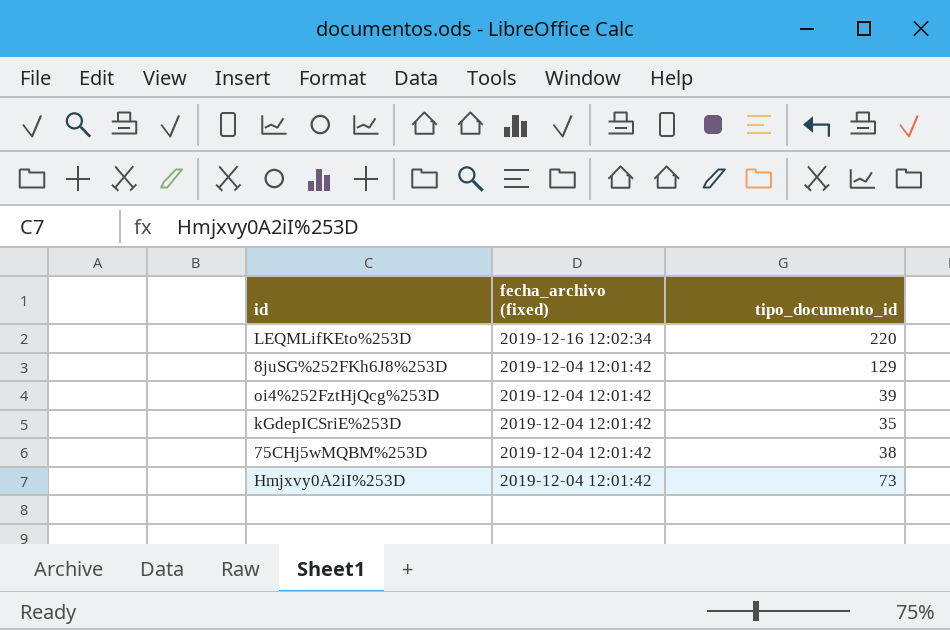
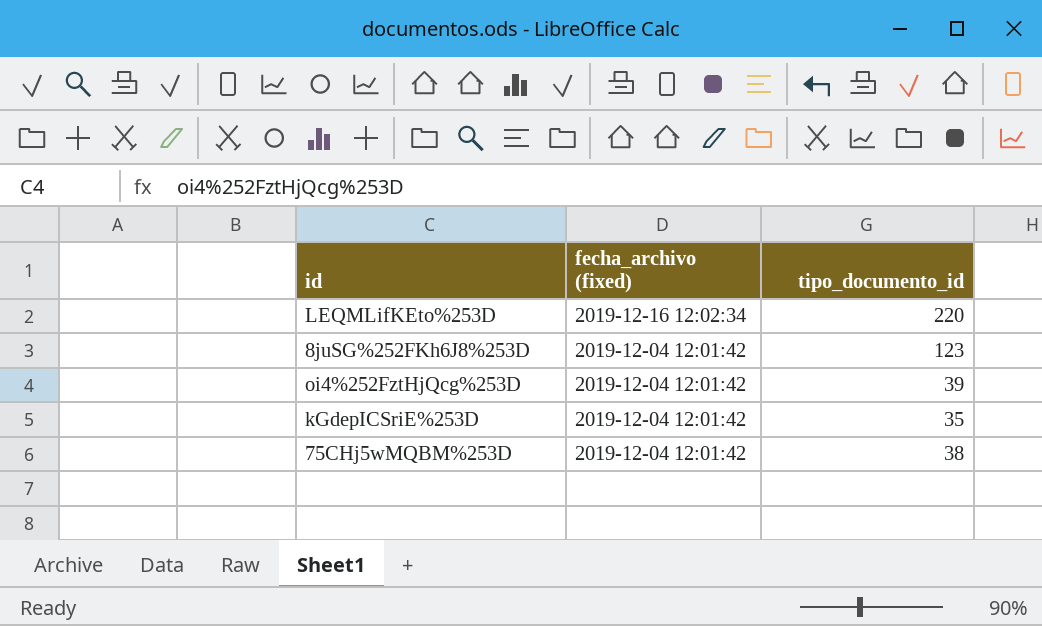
row Hmjxvy0A2iI%253D: 2019-12-04 12:01:42 | 73 -> none
8juSG%252FKh6J8%253D | tipo_documento_id: 129 -> 123

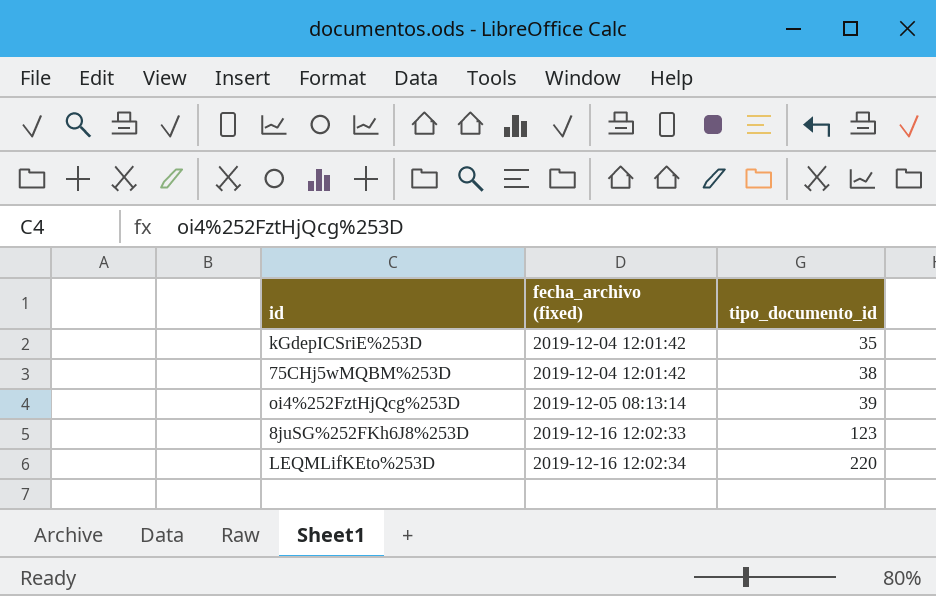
row order: fecha_archivo (fixed) descending -> fecha_archivo (fixed) ascending
oi4%252FztHjQcg%253D | fecha_archivo (fixed): 2019-12-04 12:01:42 -> 2019-12-05 08:13:14
8juSG%252FKh6J8%253D | fecha_archivo (fixed): 2019-12-04 12:01:42 -> 2019-12-16 12:02:33

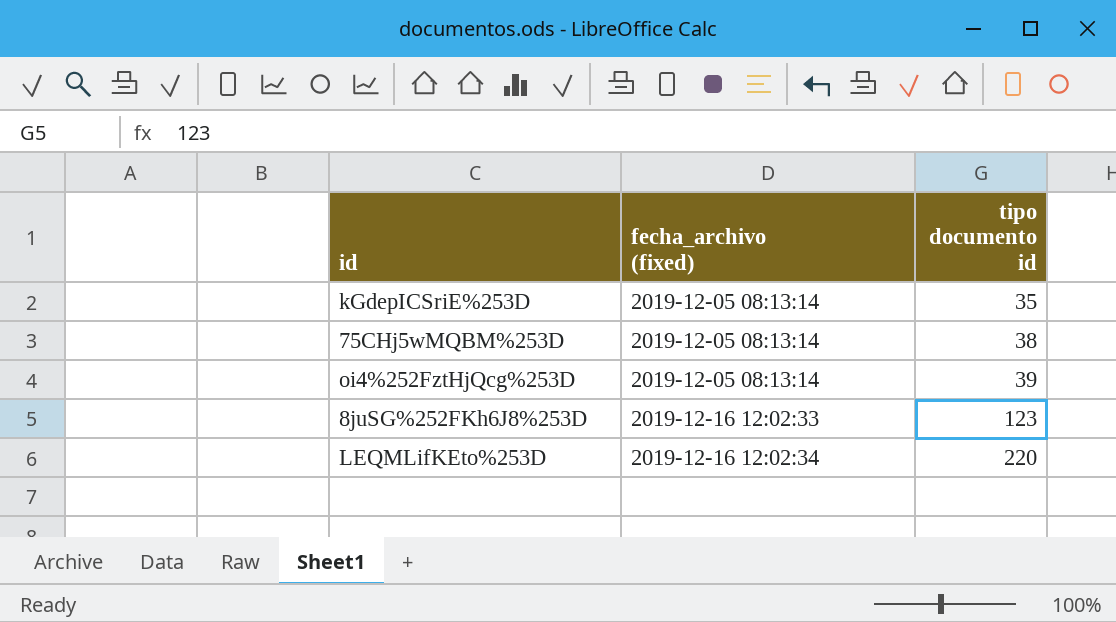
column name: tipo_documento_id -> tipo documento id
kGdepICSriE%253D | fecha_archivo (fixed): 2019-12-04 12:01:42 -> 2019-12-05 08:13:14
75CHj5wMQBM%253D | fecha_archivo (fixed): 2019-12-04 12:01:42 -> 2019-12-05 08:13:14

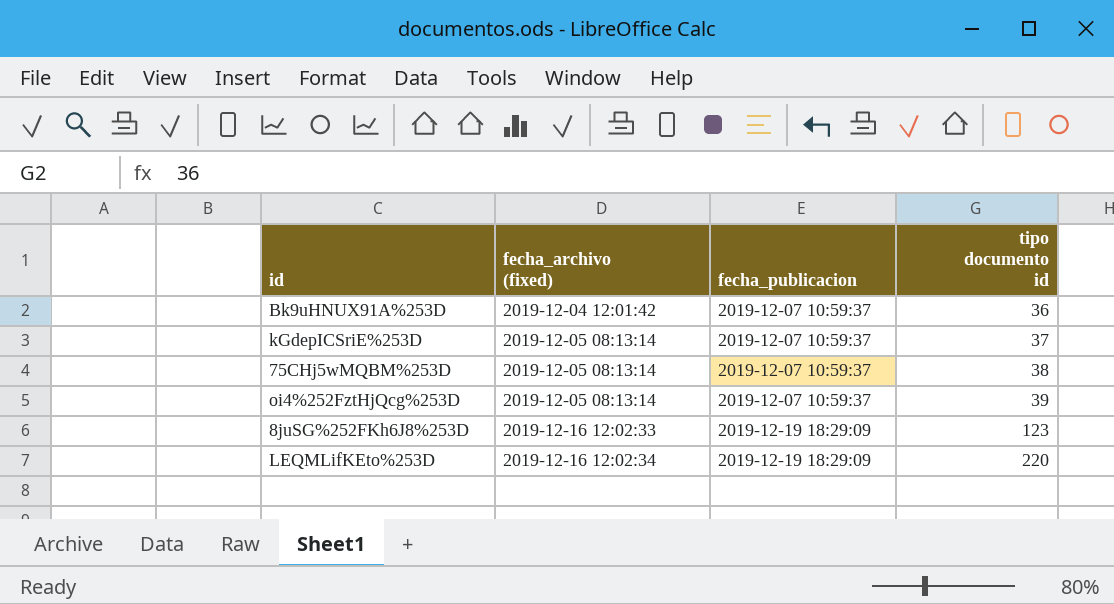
column fecha_publicacion | position: none -> 3
row Bk9uHNUX91A%253D: none -> 2019-12-04 12:01:42 | 2019-12-07 10:59:37 | 36
kGdepICSriE%253D | tipo documento id: 35 -> 37

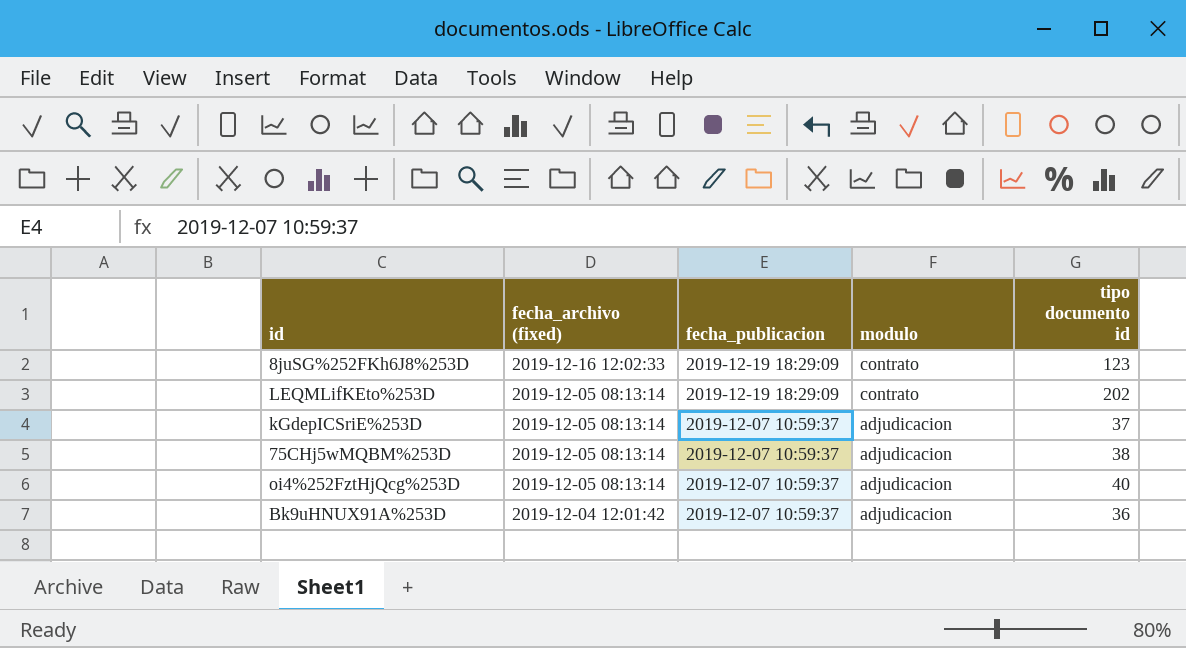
row order: fecha_archivo (fixed) ascending -> fecha_archivo (fixed) descending
column modulo | position: none -> 4
LEQMLifKEto%253D | fecha_archivo (fixed): 2019-12-16 12:02:34 -> 2019-12-05 08:13:14
LEQMLifKEto%253D | tipo documento id: 220 -> 202
oi4%252FztHjQcg%253D | tipo documento id: 39 -> 40

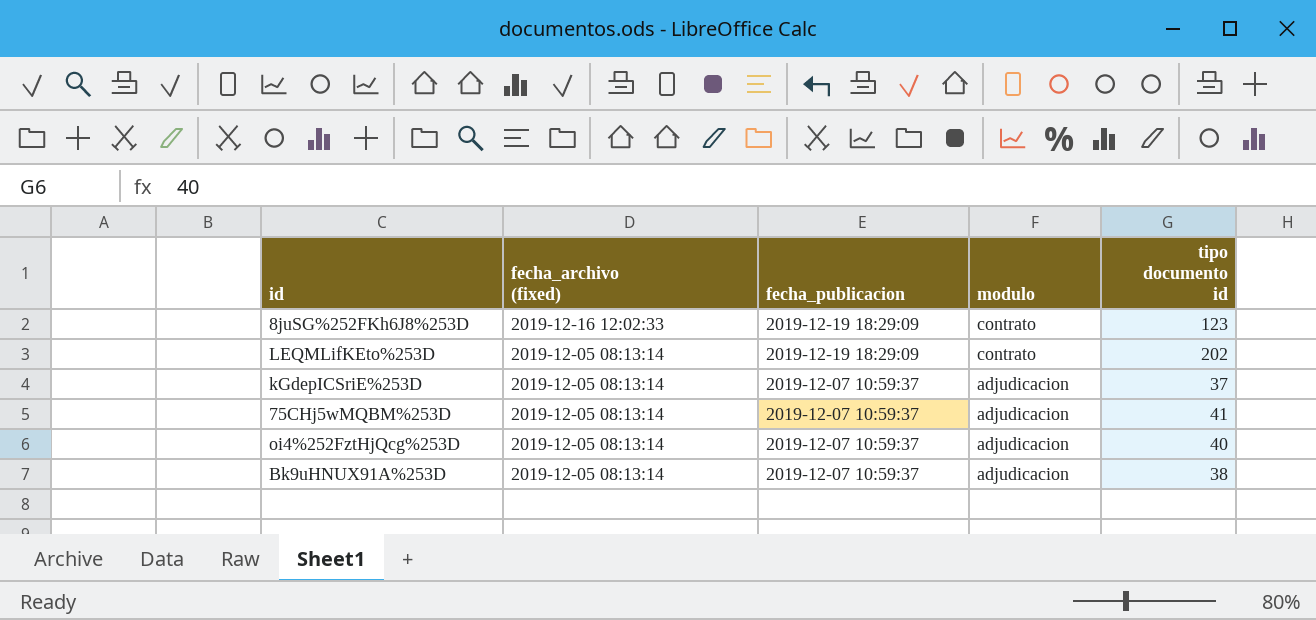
75CHj5wMQBM%253D | tipo documento id: 38 -> 41
Bk9uHNUX91A%253D | fecha_archivo (fixed): 2019-12-04 12:01:42 -> 2019-12-05 08:13:14
Bk9uHNUX91A%253D | tipo documento id: 36 -> 38

